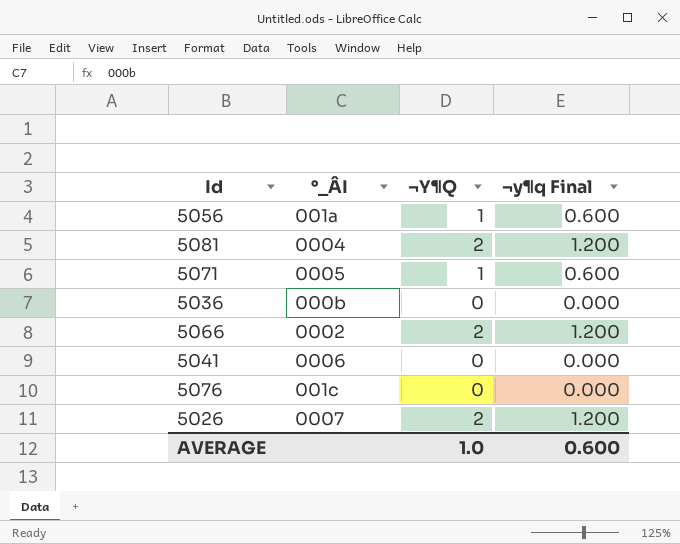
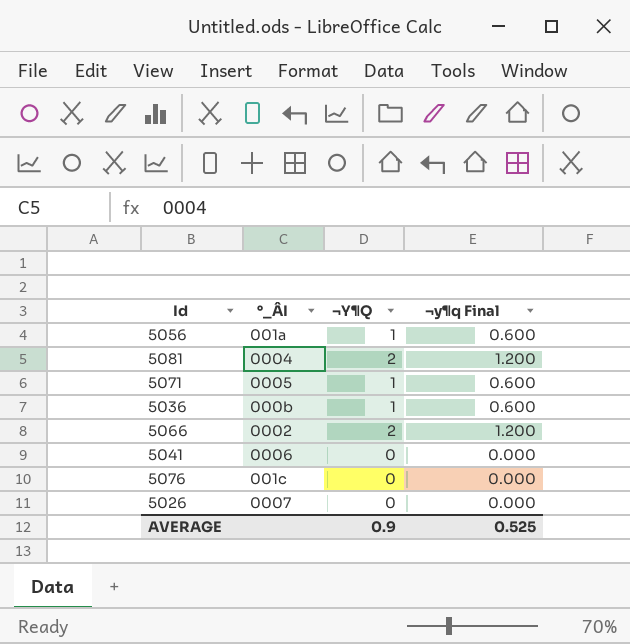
5036 | ¬Y¶Q: 0 -> 1
5036 | ¬y¶q Final: 0.000 -> 0.600
5026 | ¬Y¶Q: 2 -> 0
5026 | ¬y¶q Final: 1.200 -> 0.000
AVERAGE | ¬Y¶Q: 1.0 -> 0.9
AVERAGE | ¬y¶q Final: 0.600 -> 0.525

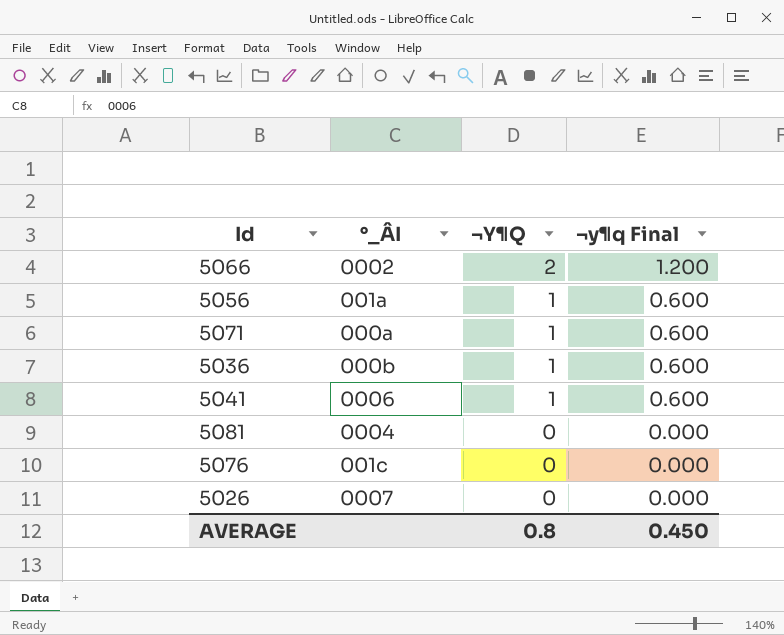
row order: none -> ¬Y¶Q descending
5071 | °_ÂI: 0005 -> 000a
5041 | ¬Y¶Q: 0 -> 1
5041 | ¬y¶q Final: 0.000 -> 0.600
5081 | ¬Y¶Q: 2 -> 0
5081 | ¬y¶q Final: 1.200 -> 0.000
AVERAGE | ¬Y¶Q: 0.9 -> 0.8
AVERAGE | ¬y¶q Final: 0.525 -> 0.450

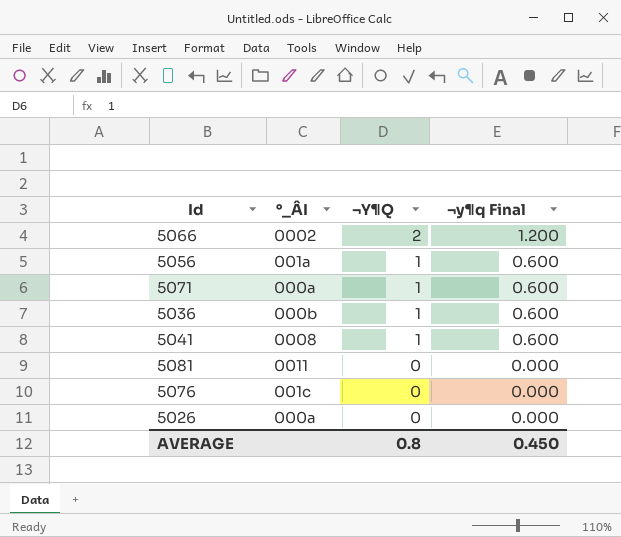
5041 | °_ÂI: 0006 -> 0008
5081 | °_ÂI: 0004 -> 0011
5026 | °_ÂI: 0007 -> 000a

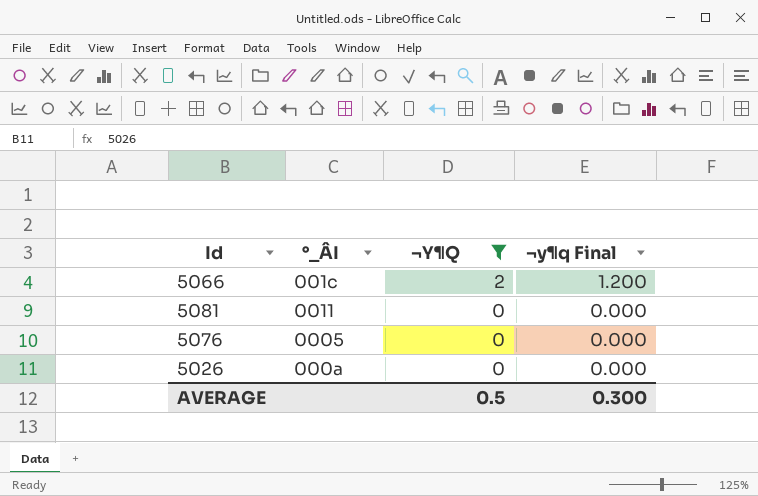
filter: none -> ¬Y¶Q != 1
5066 | °_ÂI: 0002 -> 001c
5076 | °_ÂI: 001c -> 0005
AVERAGE | ¬Y¶Q: 0.8 -> 0.5
AVERAGE | ¬y¶q Final: 0.450 -> 0.300

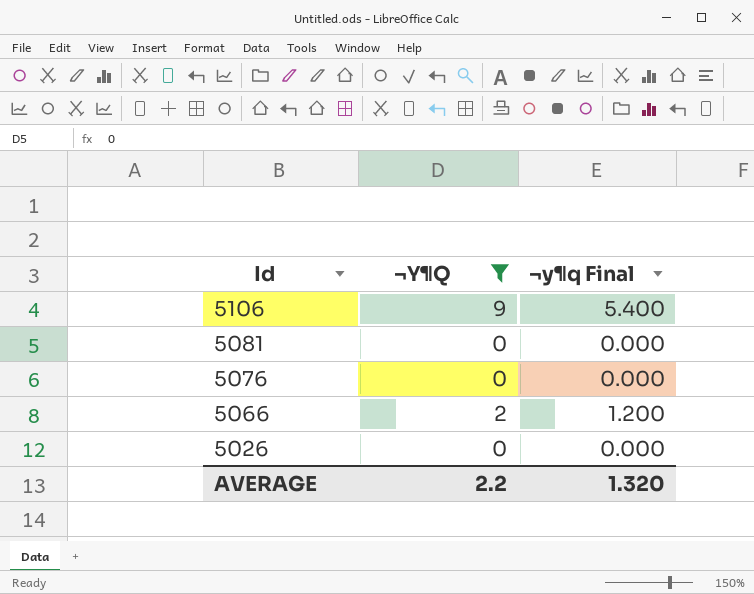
row order: ¬Y¶Q descending -> Id descending
column °_ÂI | position: 2 -> none
row 5106: none -> 9 | 5.400
AVERAGE | ¬Y¶Q: 0.5 -> 2.2
AVERAGE | ¬y¶q Final: 0.300 -> 1.320

